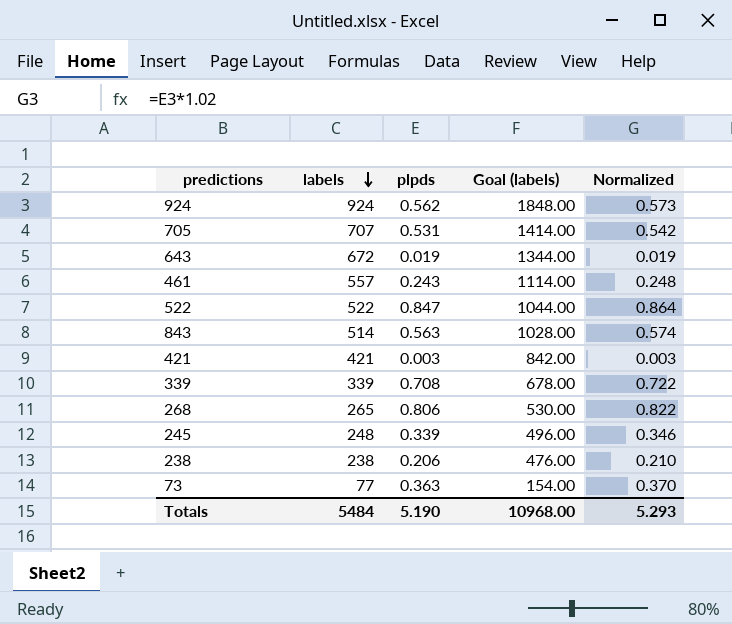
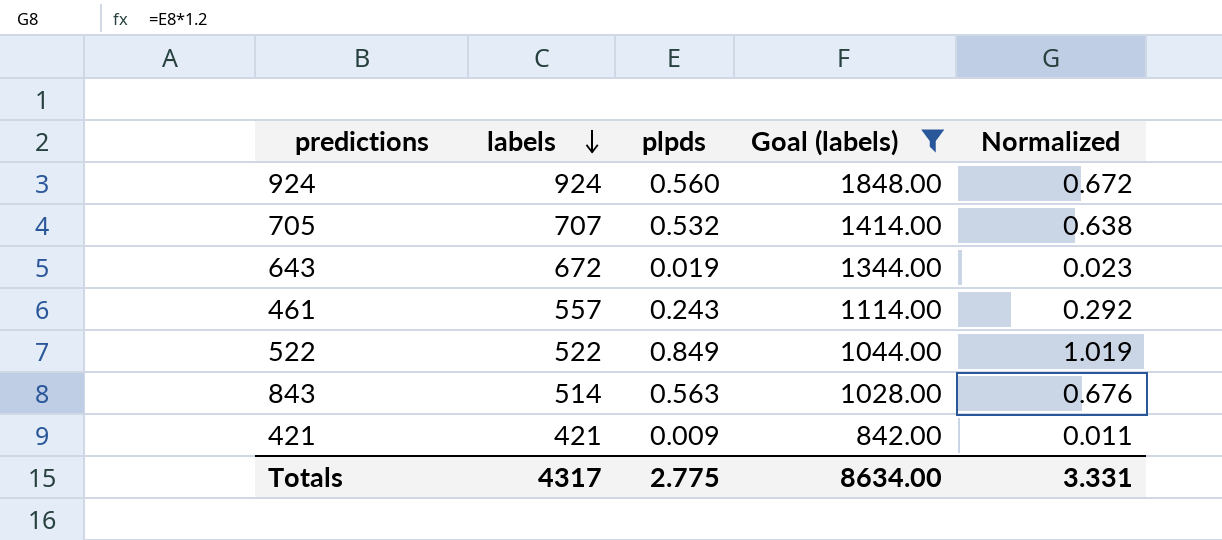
filter: none -> Goal (labels) >= 842.00
column Normalized | formula: [plpds] * 1.02 -> [plpds] * 1.2
924 | plpds: 0.562 -> 0.560
705 | plpds: 0.531 -> 0.532
522 | plpds: 0.847 -> 0.849
421 | plpds: 0.003 -> 0.009
Totals | labels: 5484 -> 4317
Totals | plpds: 5.190 -> 2.775
Totals | Goal (labels): 10968.00 -> 8634.00
Totals | Normalized: 5.293 -> 3.331

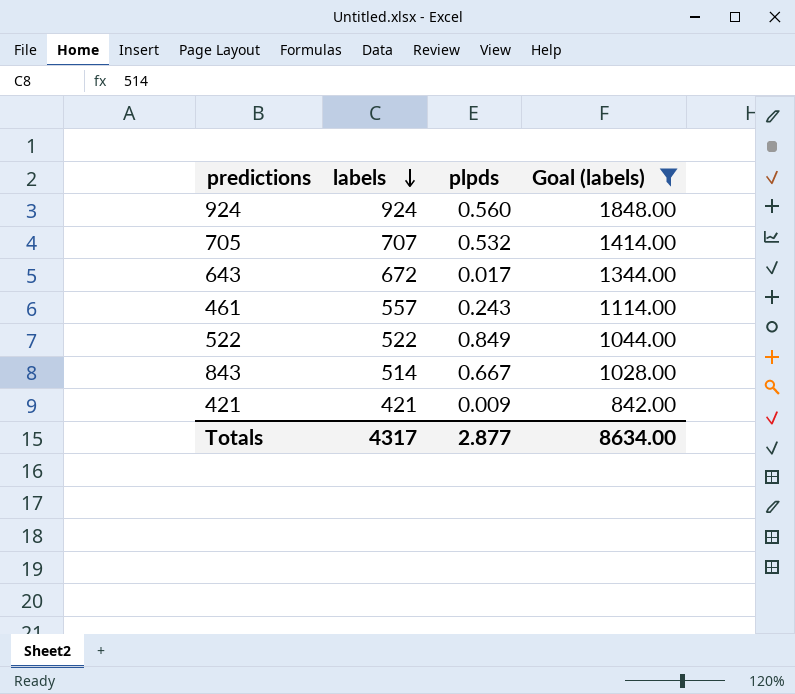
column Normalized | formula: [plpds] * 1.2 -> none
643 | plpds: 0.019 -> 0.017
843 | plpds: 0.563 -> 0.667
Totals | plpds: 2.775 -> 2.877

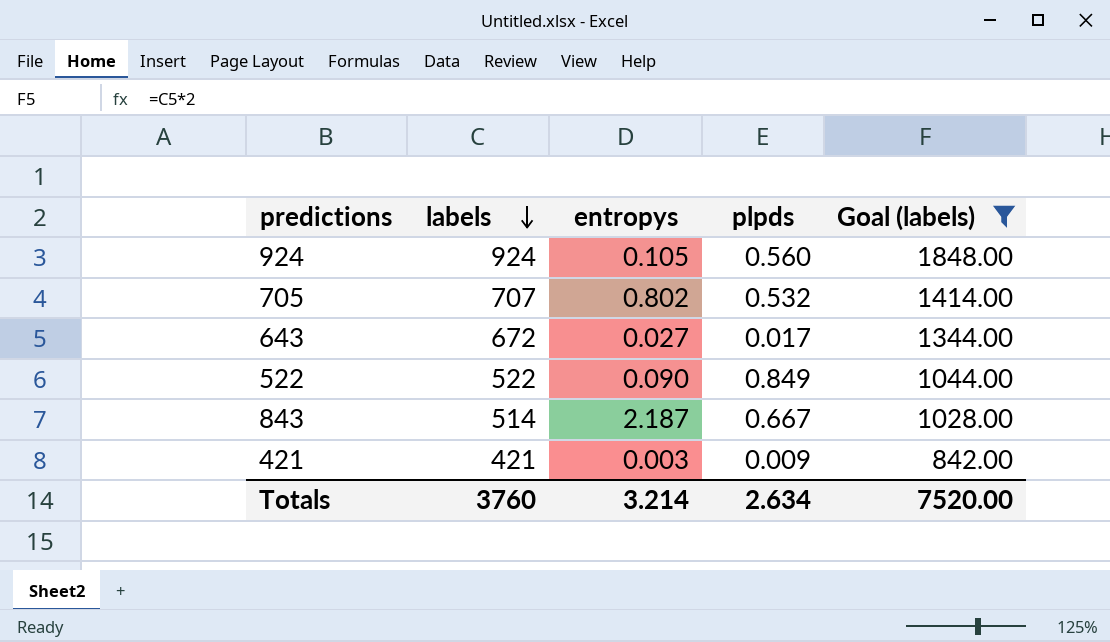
column entropys | position: none -> 3
row 461: 557 | 0.243 | 1114.00 -> none
Totals | labels: 4317 -> 3760
Totals | plpds: 2.877 -> 2.634
Totals | Goal (labels): 8634.00 -> 7520.00

